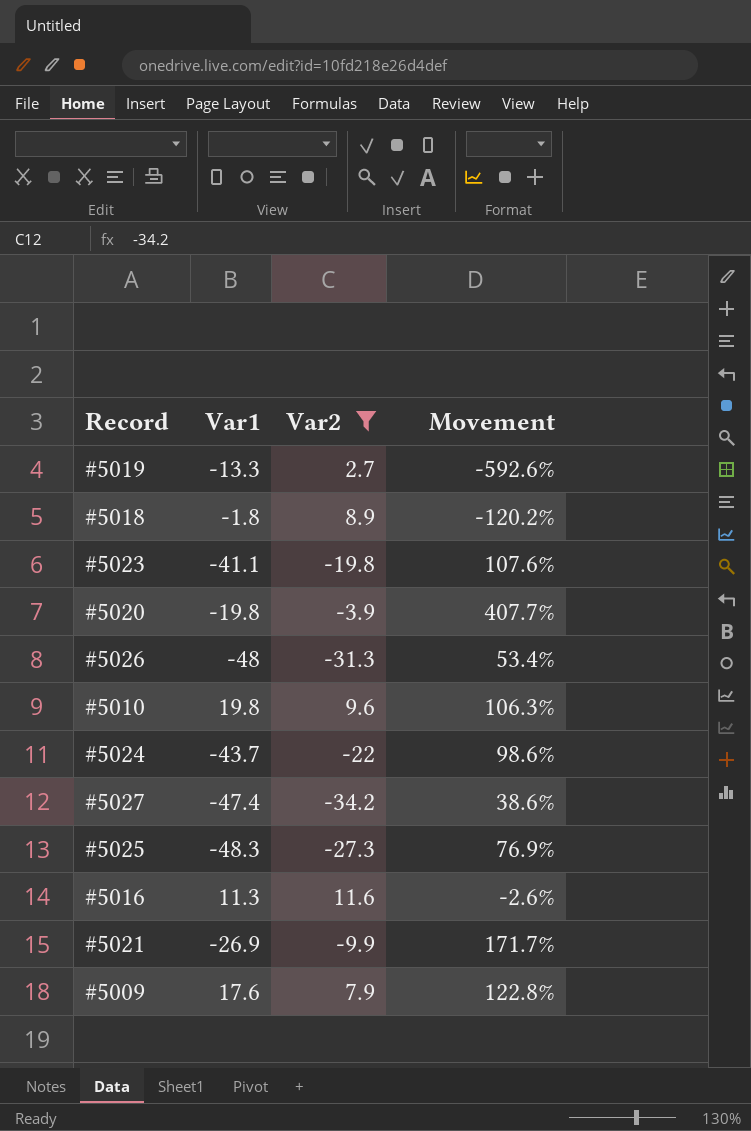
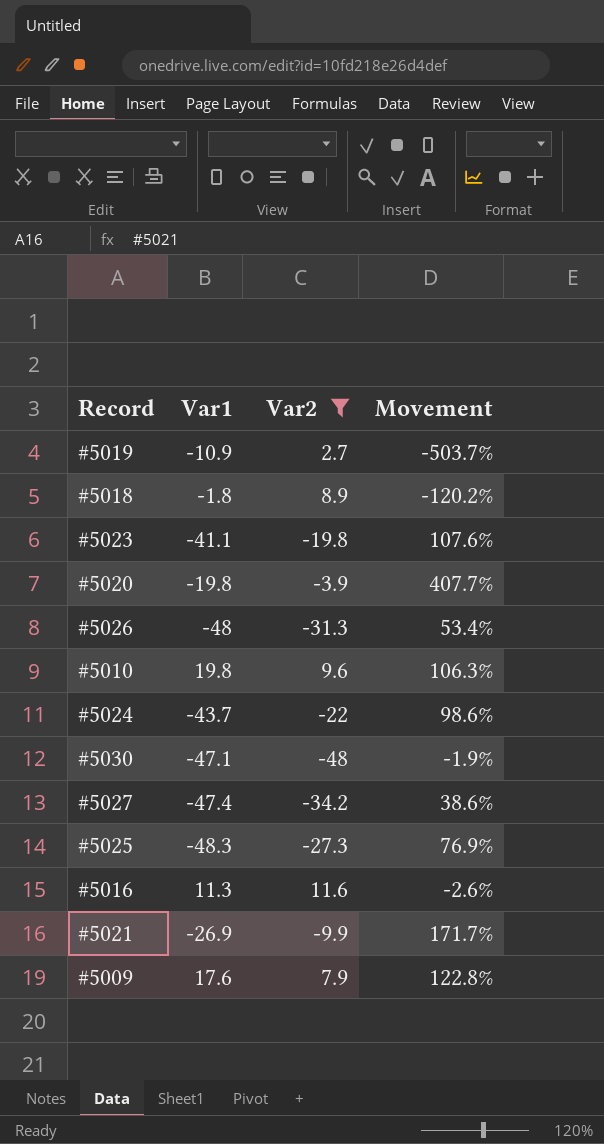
#5019 | Var1: -13.3 -> -10.9
#5019 | Movement: -592.6% -> -503.7%
row #5030: none -> -47.1 | -48 | -1.9%

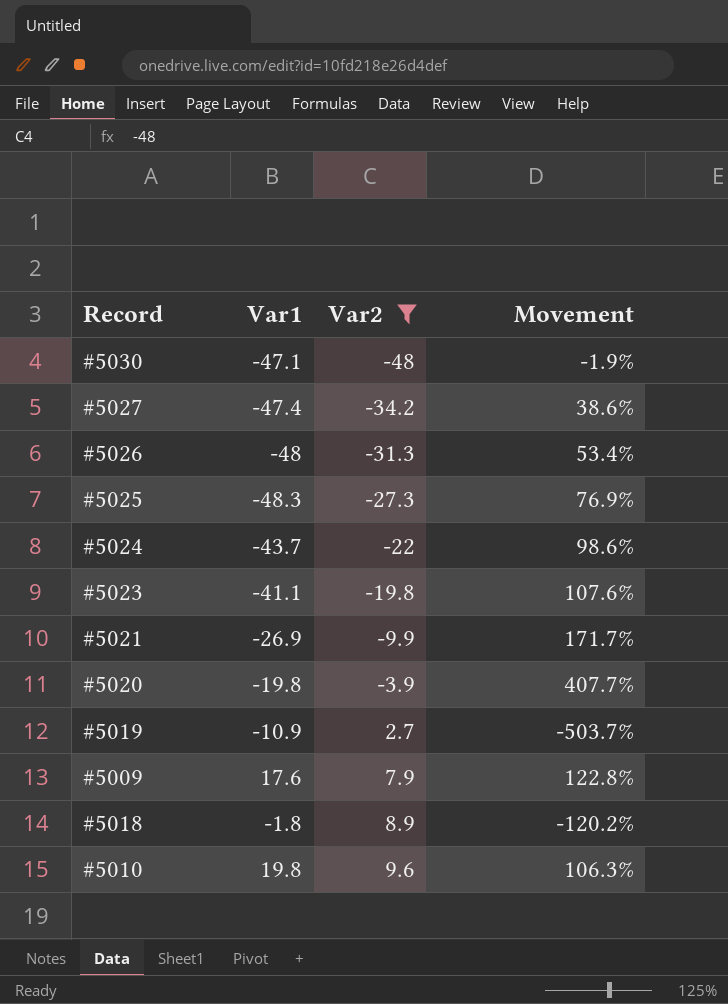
row order: none -> Var2 ascending
row #5016: 11.3 | 11.6 | -2.6% -> none

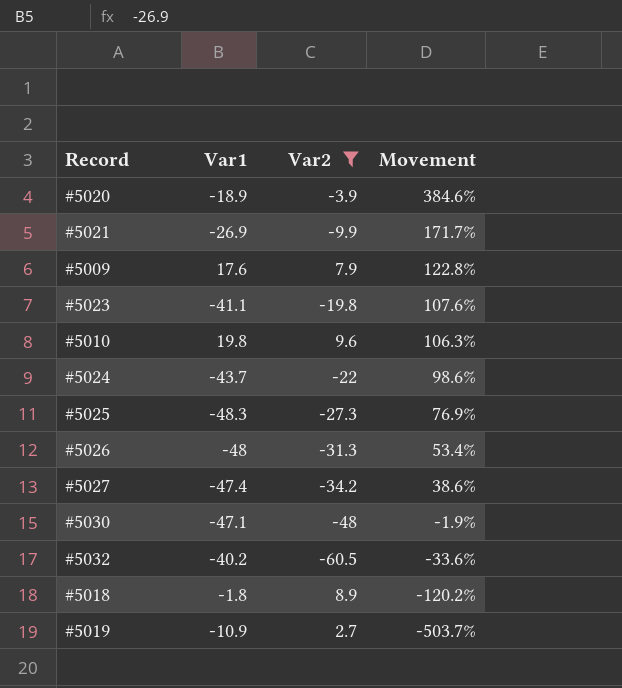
row order: Var2 ascending -> Movement descending
#5020 | Var1: -19.8 -> -18.9
#5020 | Movement: 407.7% -> 384.6%
row #5032: none -> -40.2 | -60.5 | -33.6%

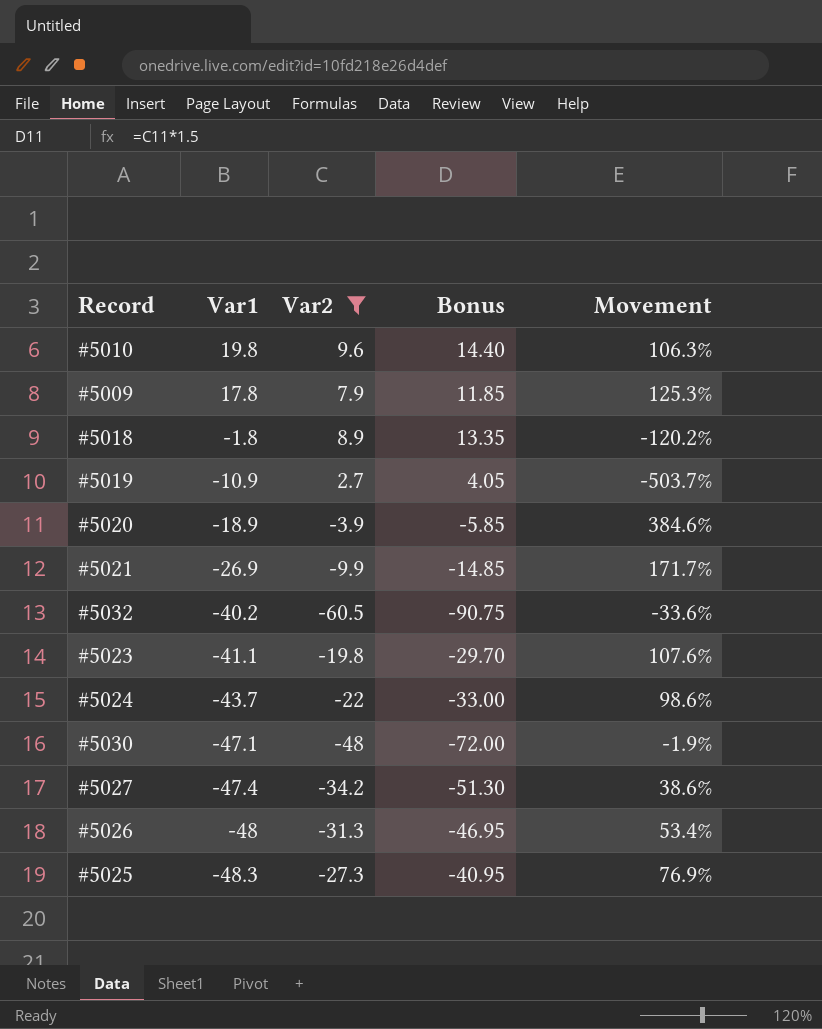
row order: Movement descending -> Var1 descending
column Bonus | formula: none -> [Var2] * 1.5
#5009 | Var1: 17.6 -> 17.8
#5009 | Movement: 122.8% -> 125.3%

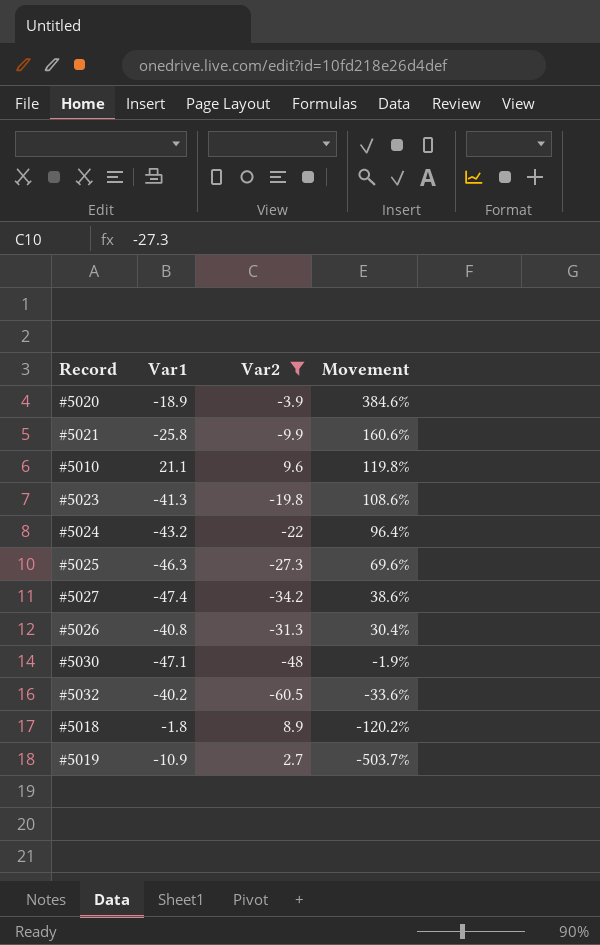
row order: Var1 descending -> Movement descending
column Bonus | formula: [Var2] * 1.5 -> none
row #5009: 17.8 | 7.9 | 11.85 | 125.3% -> none
#5021 | Var1: -26.9 -> -25.8
#5021 | Movement: 171.7% -> 160.6%
#5010 | Var1: 19.8 -> 21.1
#5010 | Movement: 106.3% -> 119.8%
#5023 | Var1: -41.1 -> -41.3
#5023 | Movement: 107.6% -> 108.6%
#5024 | Var1: -43.7 -> -43.2
#5024 | Movement: 98.6% -> 96.4%
#5025 | Var1: -48.3 -> -46.3
#5025 | Movement: 76.9% -> 69.6%
#5026 | Var1: -48 -> -40.8
#5026 | Movement: 53.4% -> 30.4%

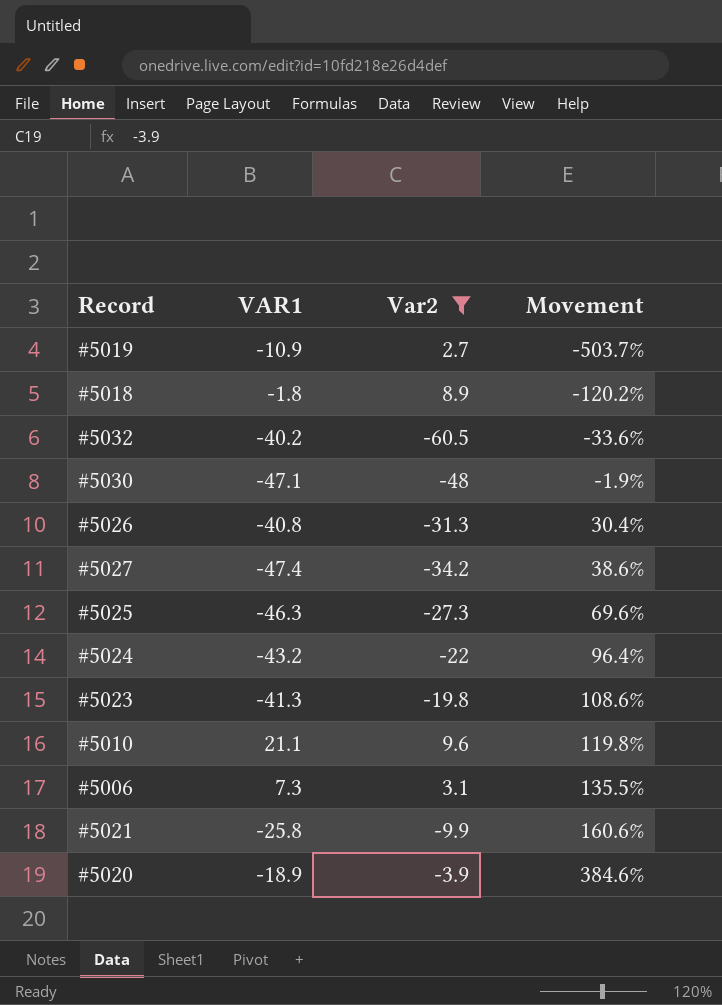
row order: Movement descending -> Movement ascending
column name: Var1 -> VAR1
row #5006: none -> 7.3 | 3.1 | 135.5%

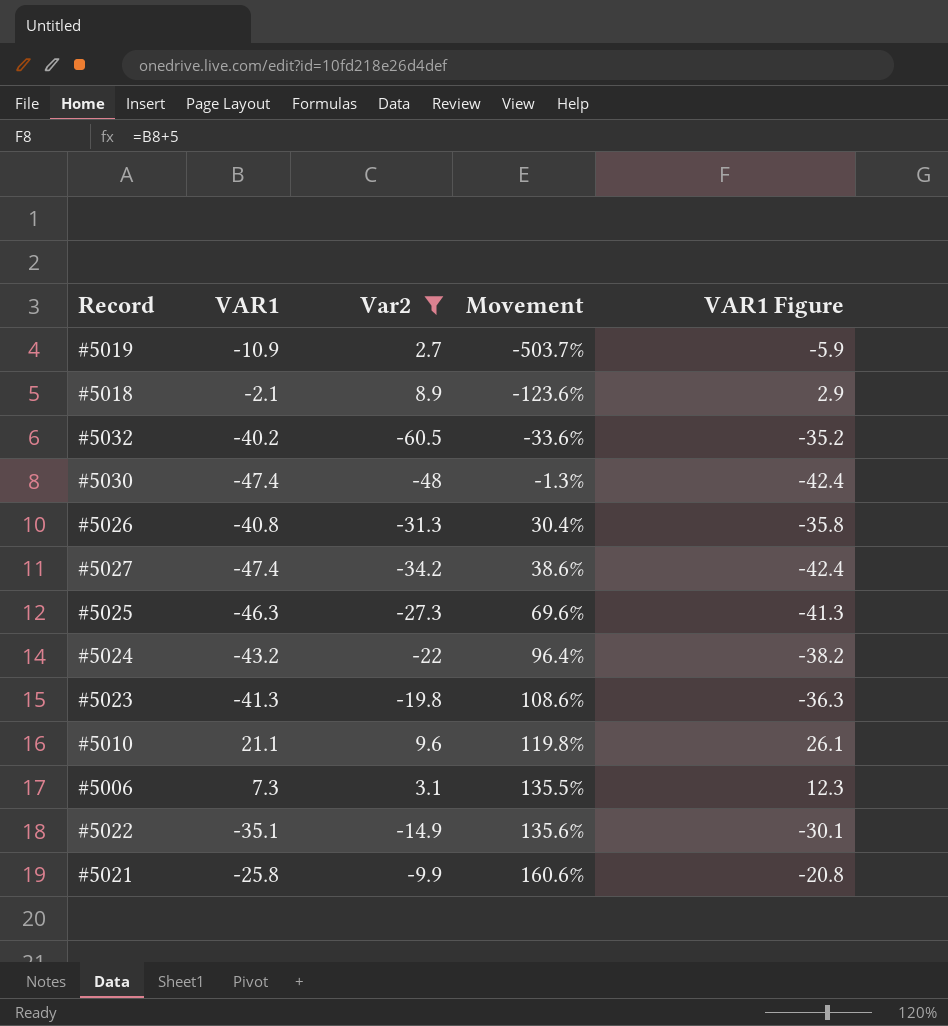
column VAR1 Figure | formula: none -> [VAR1] + 5
row #5020: -18.9 | -3.9 | 384.6% -> none
#5018 | VAR1: -1.8 -> -2.1
#5018 | Movement: -120.2% -> -123.6%
#5030 | VAR1: -47.1 -> -47.4
#5030 | Movement: -1.9% -> -1.3%
row #5022: none -> -35.1 | -14.9 | 135.6% | -30.1

